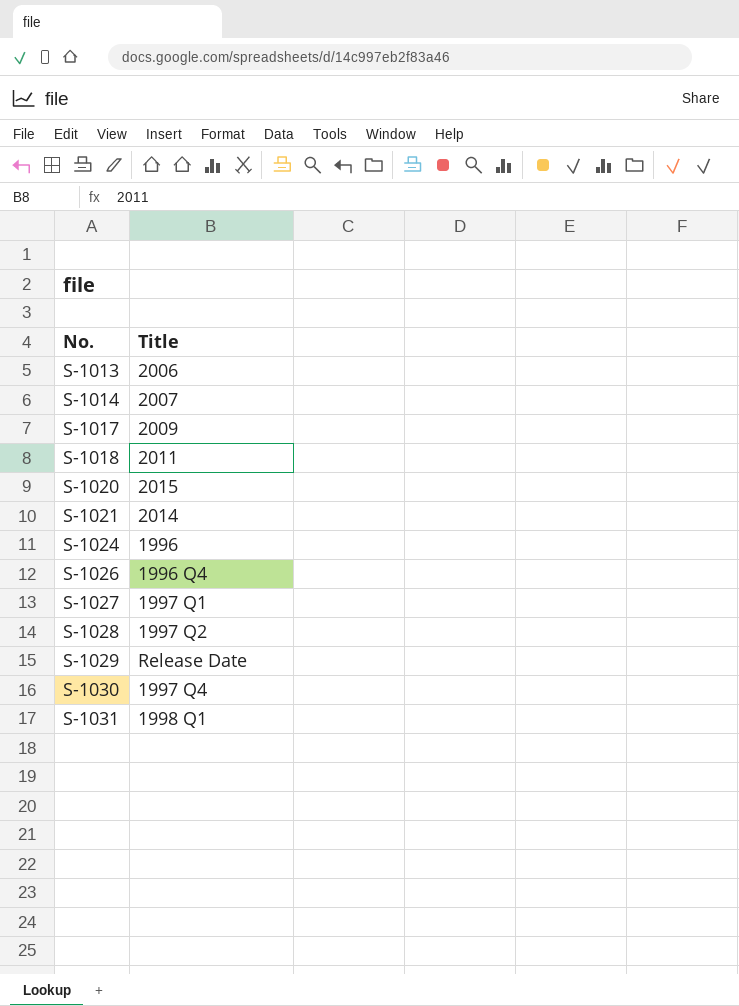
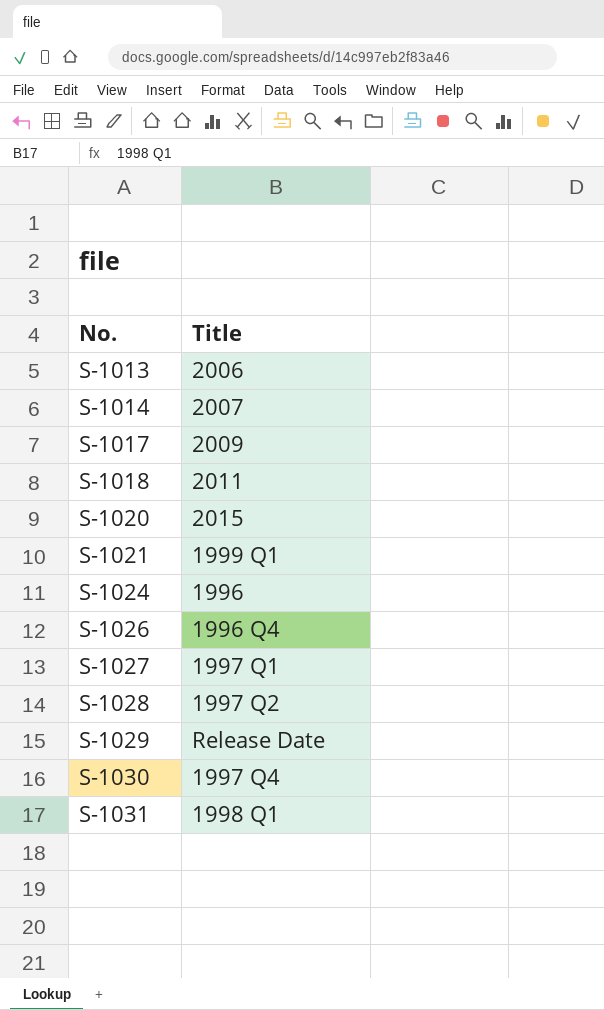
S-1021 | Title: 2014 -> 1999 Q1

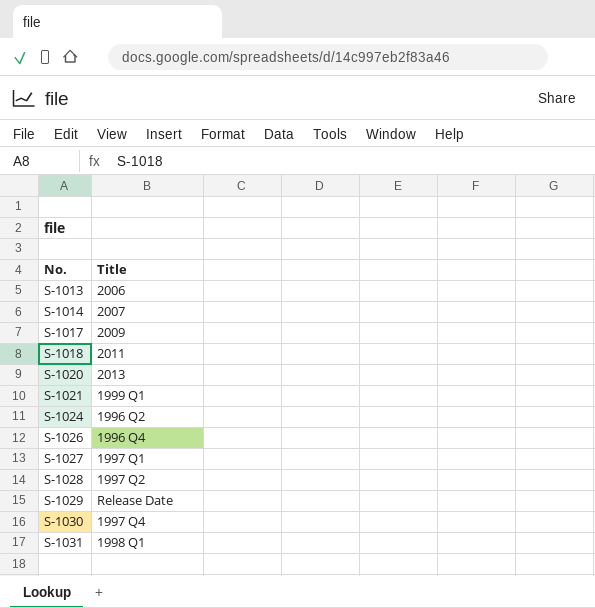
S-1020 | Title: 2015 -> 2013
S-1024 | Title: 1996 -> 1996 Q2

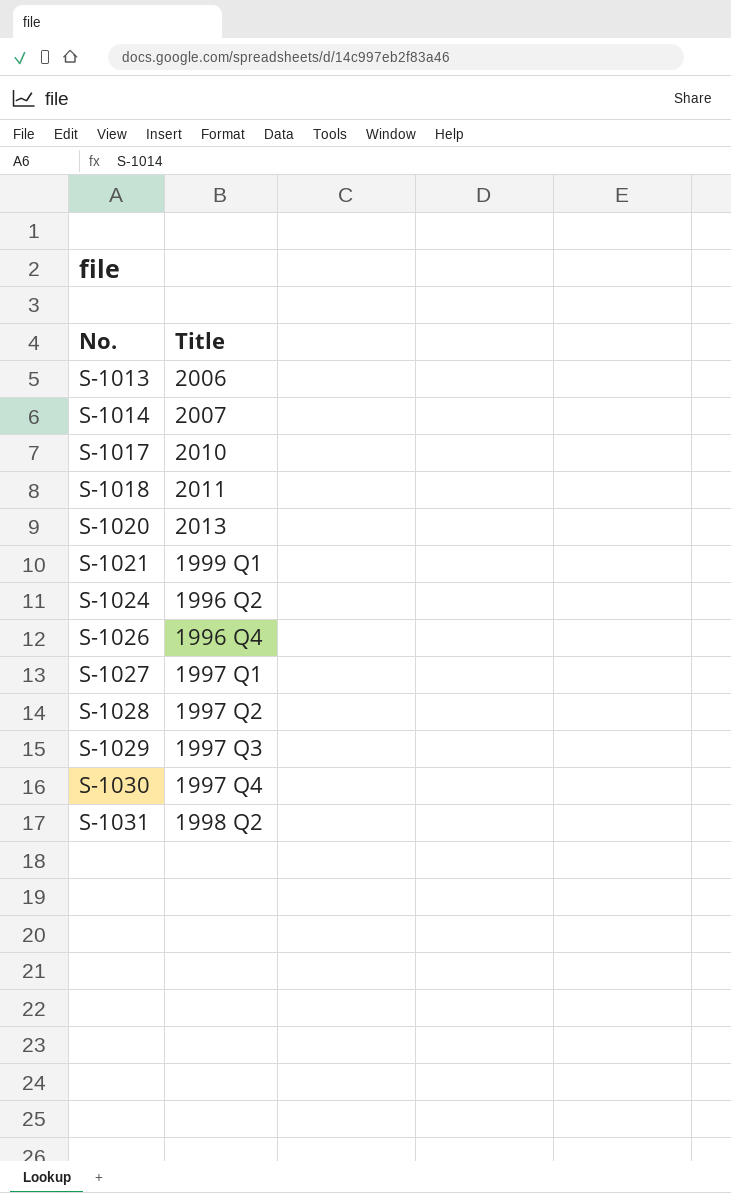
S-1017 | Title: 2009 -> 2010
S-1029 | Title: Release Date -> 1997 Q3
S-1031 | Title: 1998 Q1 -> 1998 Q2

